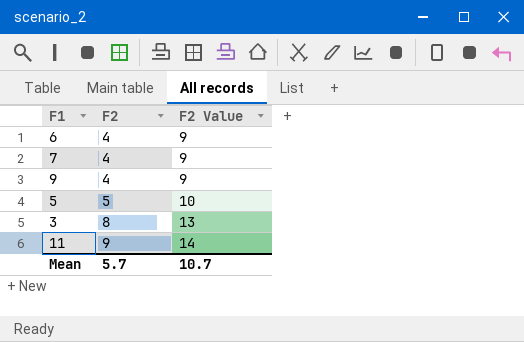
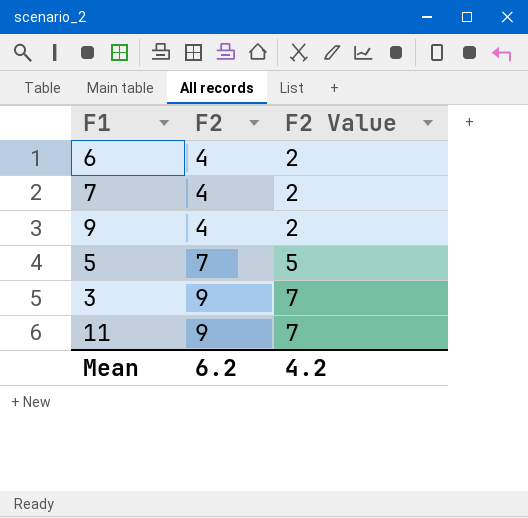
column F2 Value | formula: [F2] + 5 -> [F2] - 2
5 | F2: 5 -> 7
3 | F2: 8 -> 9
Mean | F2: 5.7 -> 6.2
Mean | F2 Value: 10.7 -> 4.2

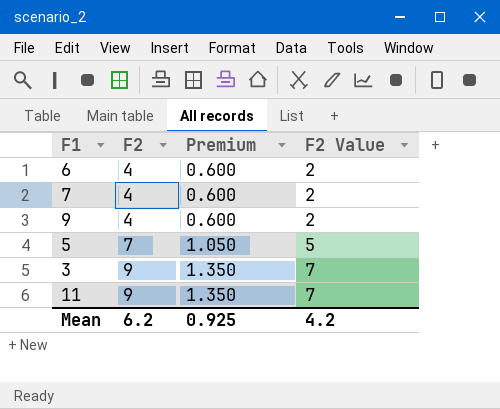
column Premium | formula: none -> [F2] * 0.15

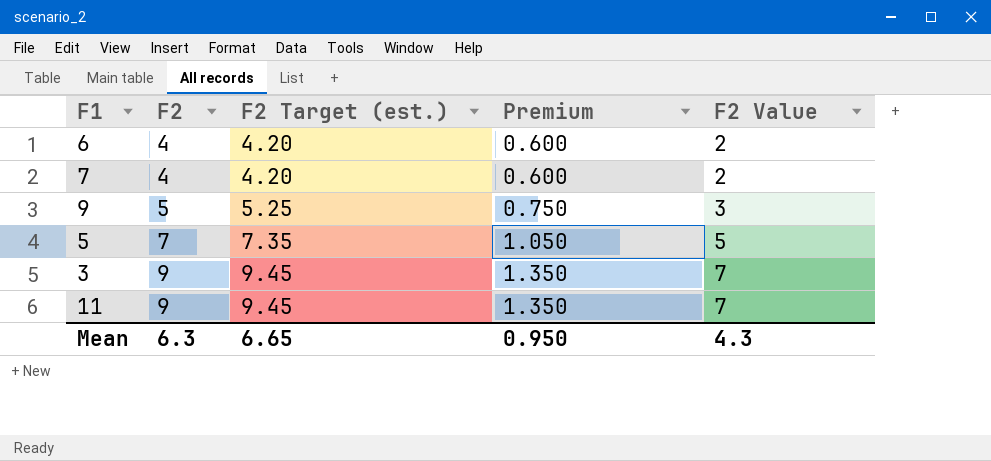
column F2 Target (est.) | formula: none -> [F2] * 1.05
9 | F2: 4 -> 5
9 | Premium: 0.600 -> 0.750
9 | F2 Value: 2 -> 3
Mean | F2: 6.2 -> 6.3
Mean | Premium: 0.925 -> 0.950
Mean | F2 Value: 4.2 -> 4.3

